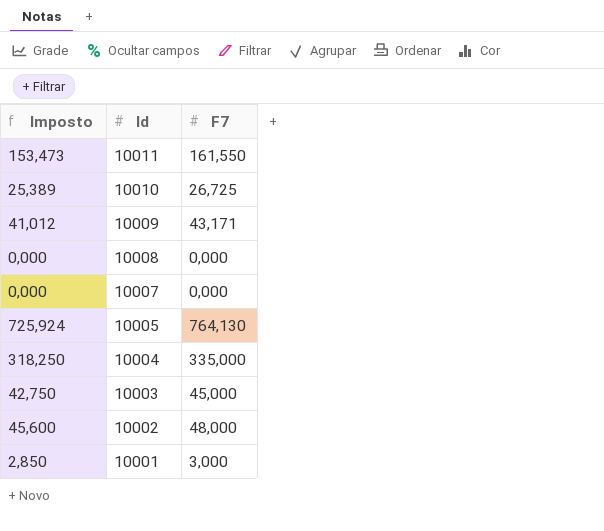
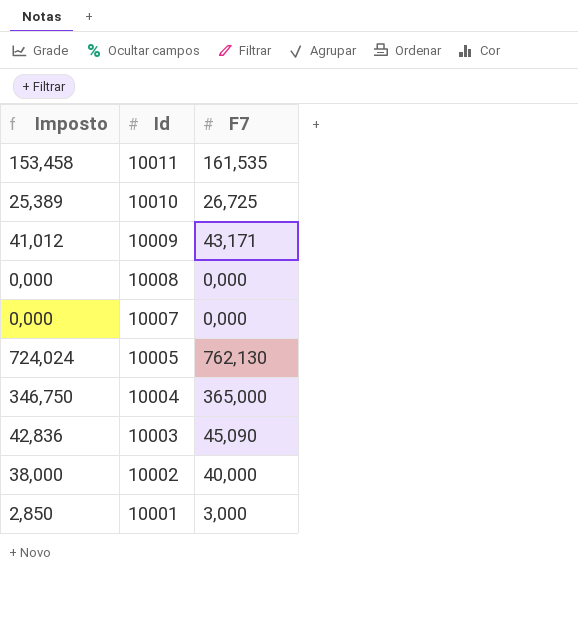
10011 | Imposto: 153,473 -> 153,458
10011 | F7: 161,550 -> 161,535
10005 | Imposto: 725,924 -> 724,024
10005 | F7: 764,130 -> 762,130
10004 | Imposto: 318,250 -> 346,750
10004 | F7: 335,000 -> 365,000
10003 | Imposto: 42,750 -> 42,836
10003 | F7: 45,000 -> 45,090
10002 | Imposto: 45,600 -> 38,000
10002 | F7: 48,000 -> 40,000

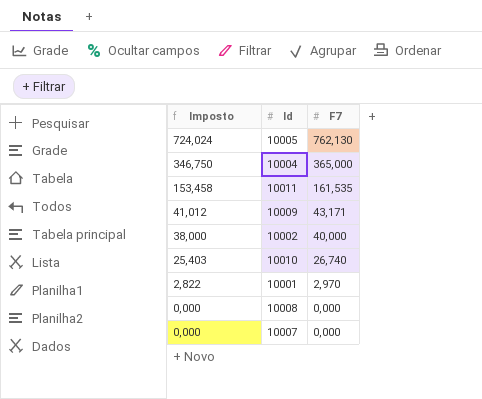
row order: Id descending -> Imposto descending
row 10003: 42,836 | 45,090 -> none
10010 | Imposto: 25,389 -> 25,403
10010 | F7: 26,725 -> 26,740
10001 | Imposto: 2,850 -> 2,822
10001 | F7: 3,000 -> 2,970

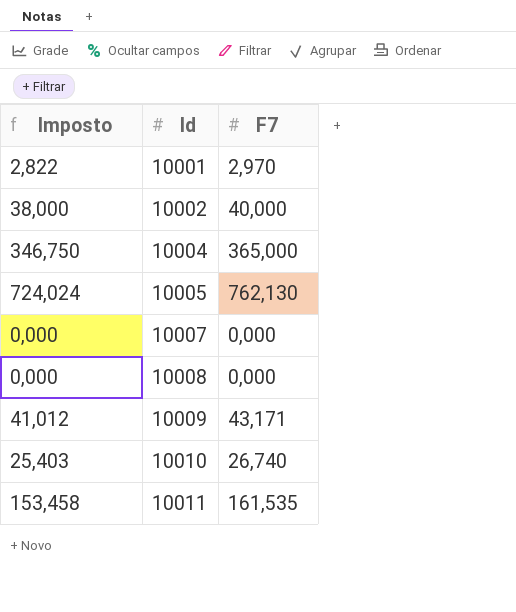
row order: Imposto descending -> Id ascending

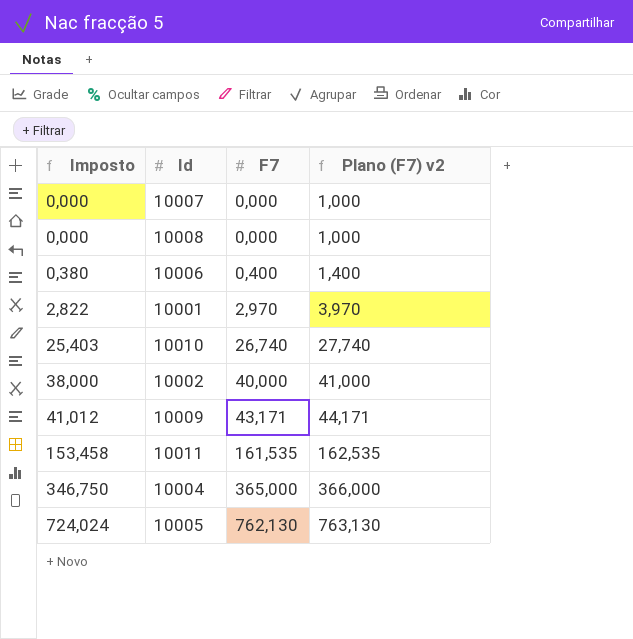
row order: Id ascending -> Imposto ascending
column Plano (F7) v2 | formula: none -> [F7] + 1
row 10006: none -> 0,380 | 0,400 | 1,400

